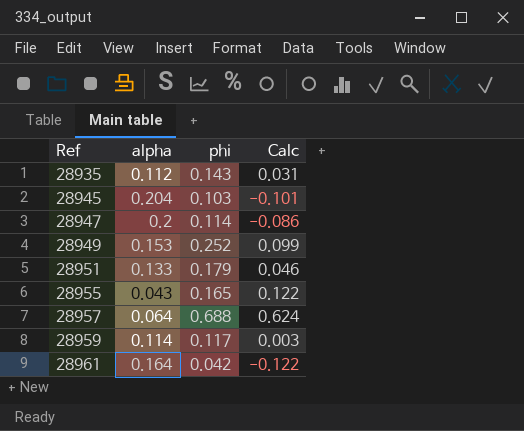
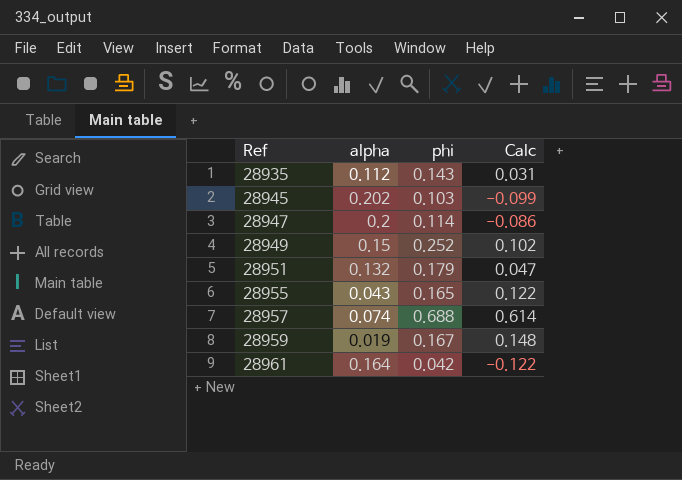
28945 | alpha: 0.204 -> 0.202
28945 | Calc: -0.101 -> -0.099
28949 | alpha: 0.153 -> 0.15
28949 | Calc: 0.099 -> 0.102
28951 | alpha: 0.133 -> 0.132
28951 | Calc: 0.046 -> 0.047
28957 | alpha: 0.064 -> 0.074
28957 | Calc: 0.624 -> 0.614
28959 | alpha: 0.114 -> 0.019
28959 | phi: 0.117 -> 0.167
28959 | Calc: 0.003 -> 0.148

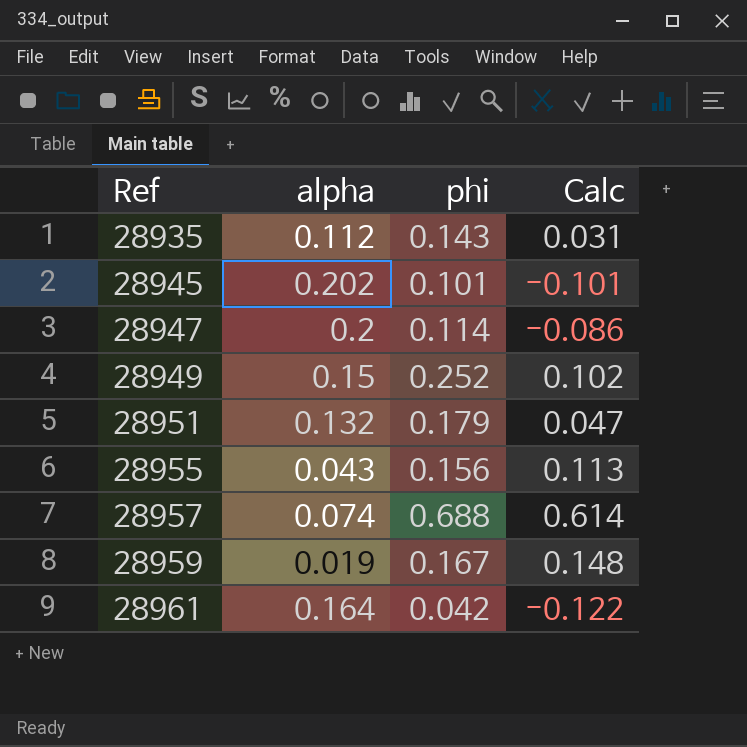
28945 | phi: 0.103 -> 0.101
28945 | Calc: -0.099 -> -0.101
28955 | phi: 0.165 -> 0.156
28955 | Calc: 0.122 -> 0.113

